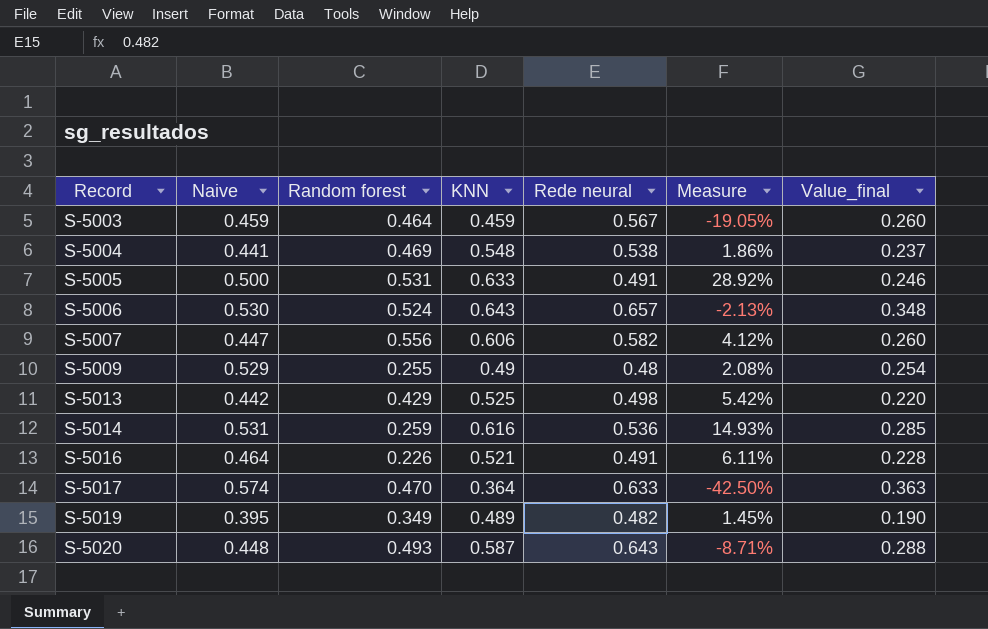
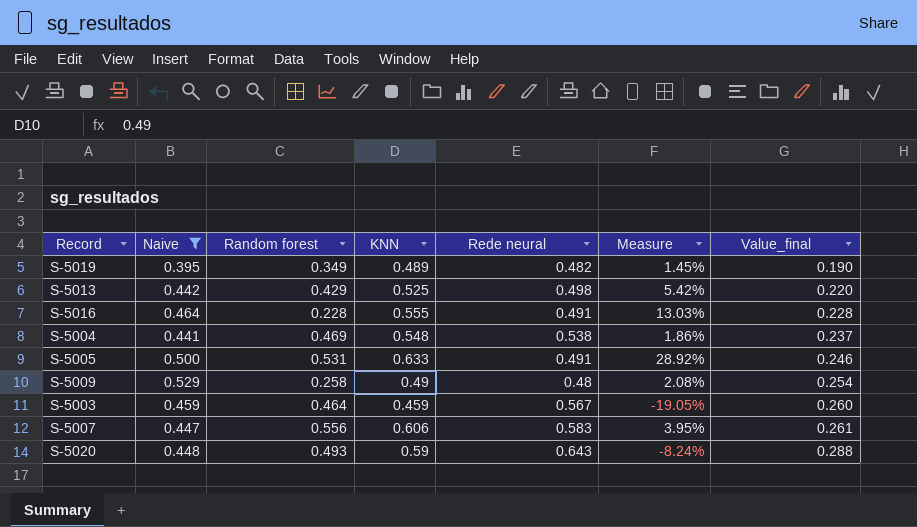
filter: none -> Naive <= 0.529
row order: Record ascending -> Value_final ascending
S-5016 | Random forest: 0.226 -> 0.228
S-5016 | KNN: 0.521 -> 0.555
S-5016 | Measure: 6.11% -> 13.03%
S-5009 | Random forest: 0.255 -> 0.258
S-5007 | Rede neural: 0.582 -> 0.583
S-5007 | Measure: 4.12% -> 3.95%
S-5007 | Value_final: 0.260 -> 0.261
S-5020 | KNN: 0.587 -> 0.59
S-5020 | Measure: -8.71% -> -8.24%

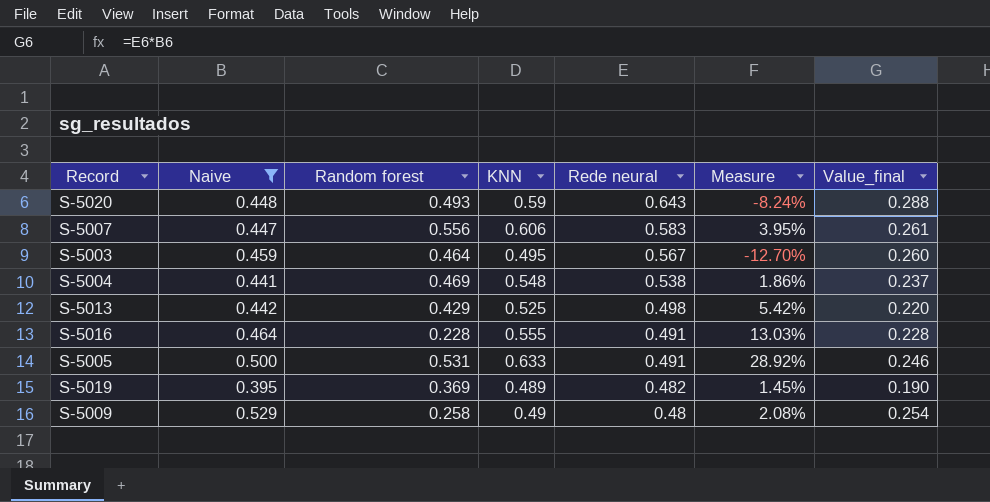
row order: Value_final ascending -> Rede neural descending
S-5003 | KNN: 0.459 -> 0.495
S-5003 | Measure: -19.05% -> -12.70%
S-5019 | Random forest: 0.349 -> 0.369

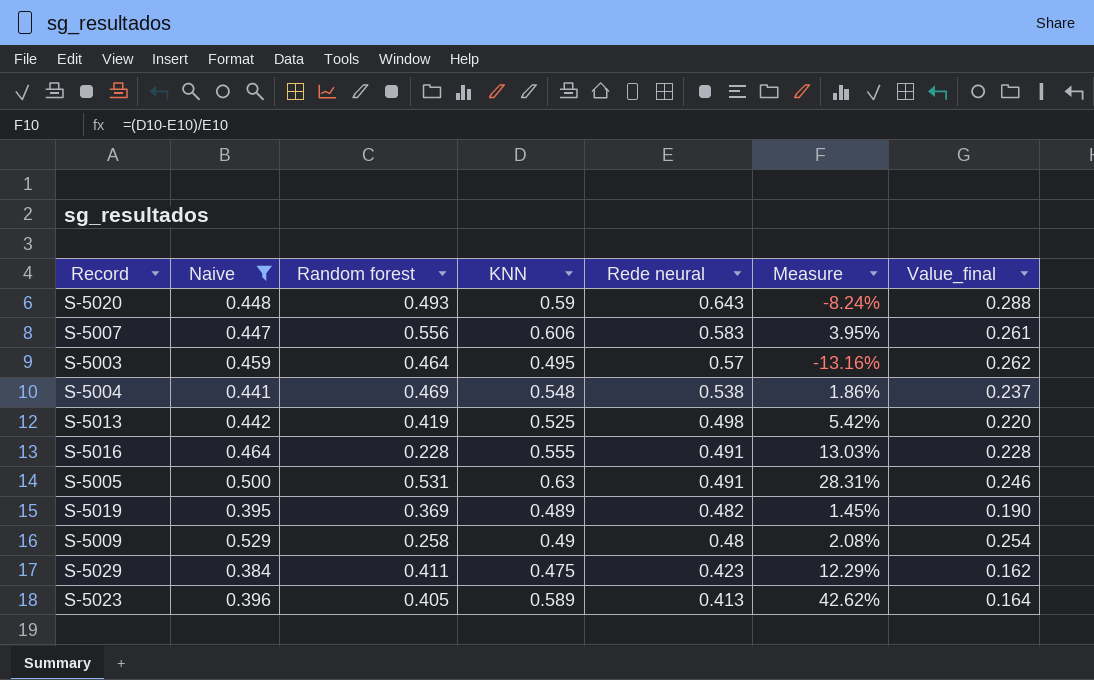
S-5003 | Rede neural: 0.567 -> 0.57
S-5003 | Measure: -12.70% -> -13.16%
S-5003 | Value_final: 0.260 -> 0.262
S-5013 | Random forest: 0.429 -> 0.419
S-5005 | KNN: 0.633 -> 0.63
S-5005 | Measure: 28.92% -> 28.31%
row S-5029: none -> 0.384 | 0.411 | 0.475 | 0.423 | 12.29% | 0.162
row S-5023: none -> 0.396 | 0.405 | 0.589 | 0.413 | 42.62% | 0.164

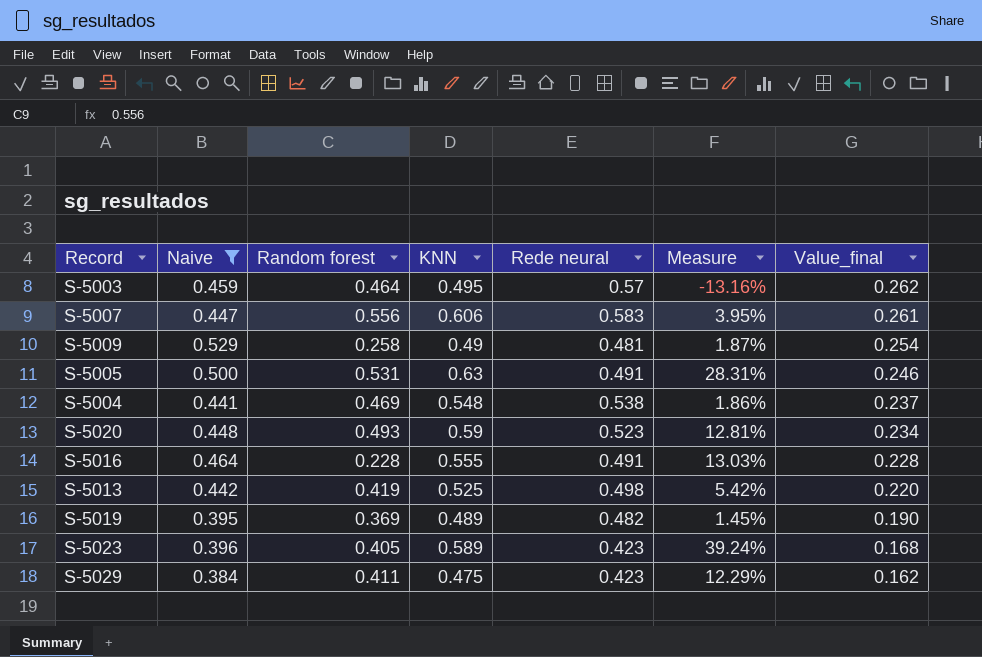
row order: Rede neural descending -> Value_final descending
S-5009 | Rede neural: 0.48 -> 0.481
S-5009 | Measure: 2.08% -> 1.87%
S-5020 | Rede neural: 0.643 -> 0.523
S-5020 | Measure: -8.24% -> 12.81%
S-5020 | Value_final: 0.288 -> 0.234
S-5023 | Rede neural: 0.413 -> 0.423
S-5023 | Measure: 42.62% -> 39.24%
S-5023 | Value_final: 0.164 -> 0.168

